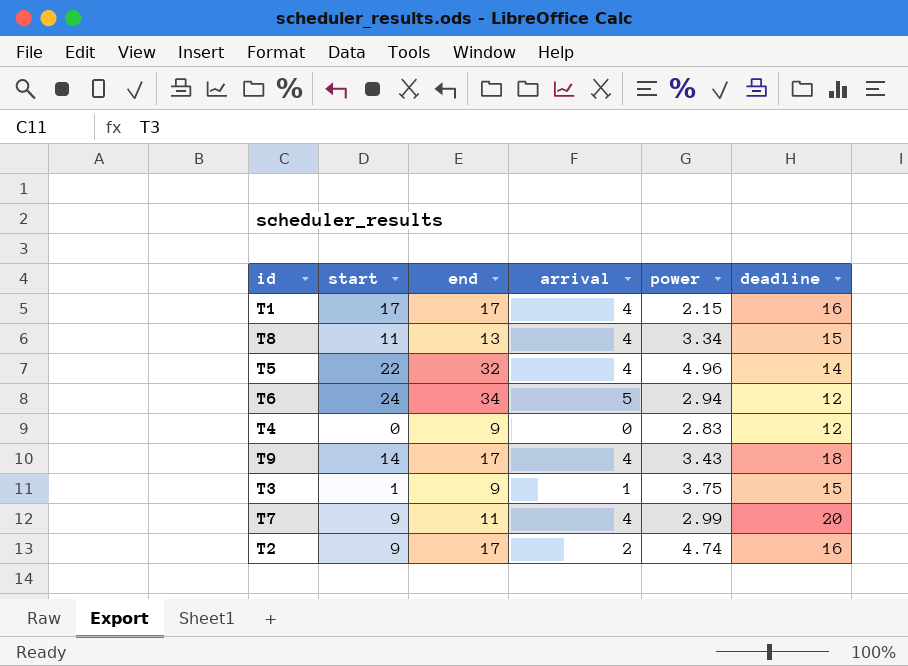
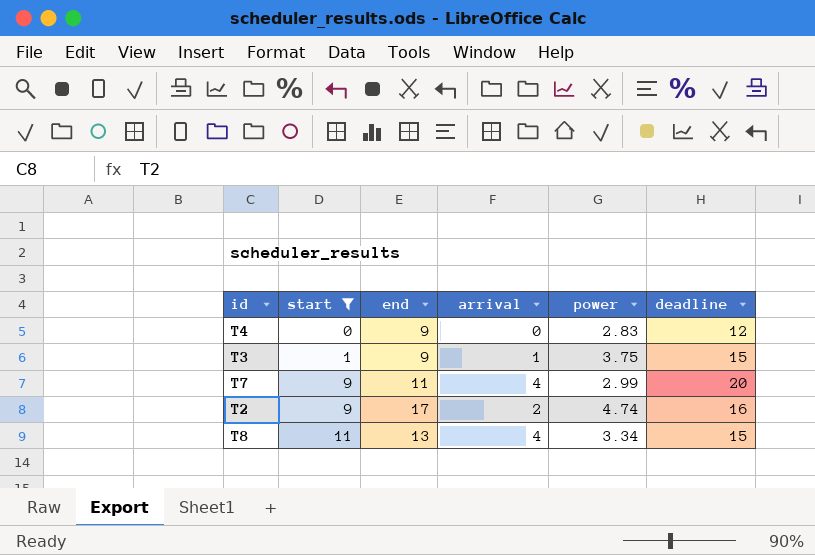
filter: none -> start <= 11
row order: none -> start ascending

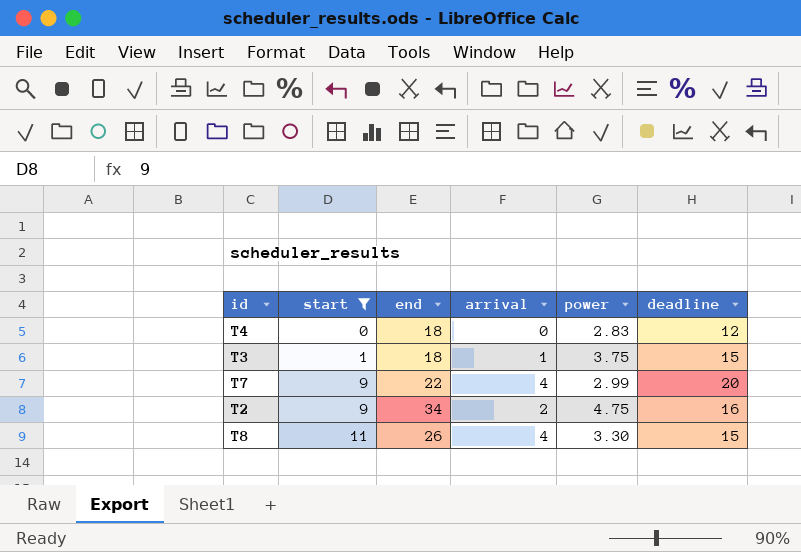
T4 | end: 9 -> 18
T3 | end: 9 -> 18
T7 | end: 11 -> 22
T2 | end: 17 -> 34
T2 | power: 4.74 -> 4.75
T8 | end: 13 -> 26
T8 | power: 3.34 -> 3.30

